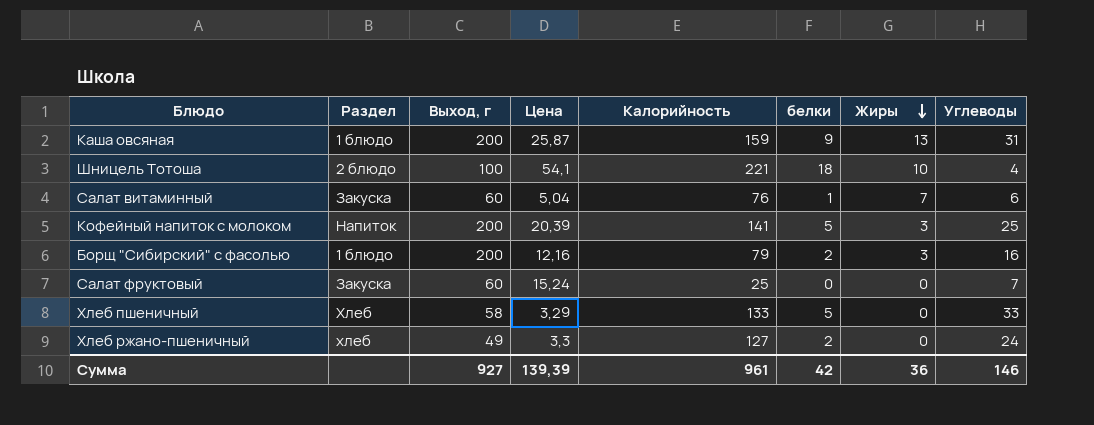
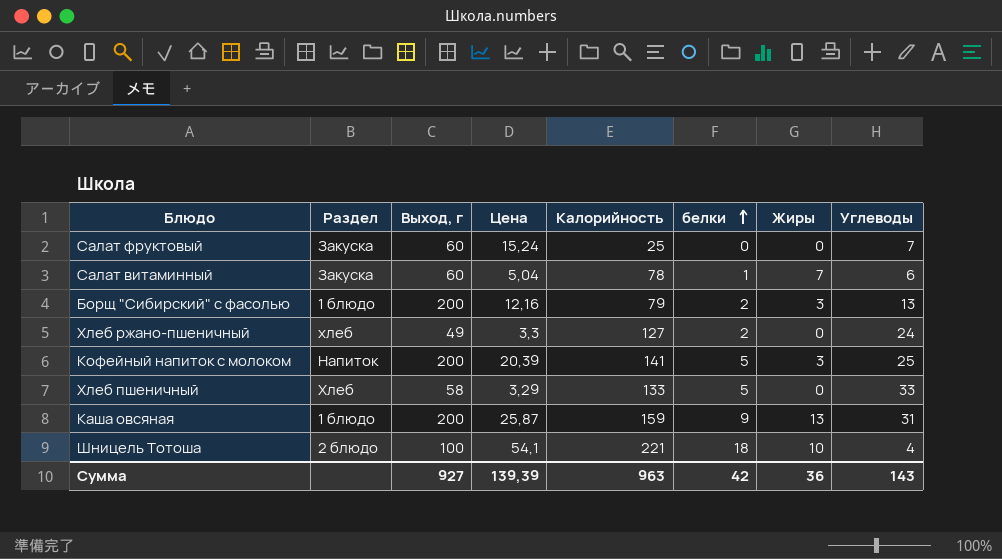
row order: Жиры descending -> белки ascending
Салат витаминный | Калорийность: 76 -> 78
Борщ "Сибирский" с фасолью | Углеводы: 16 -> 13
Сумма | Калорийность: 961 -> 963
Сумма | Углеводы: 146 -> 143

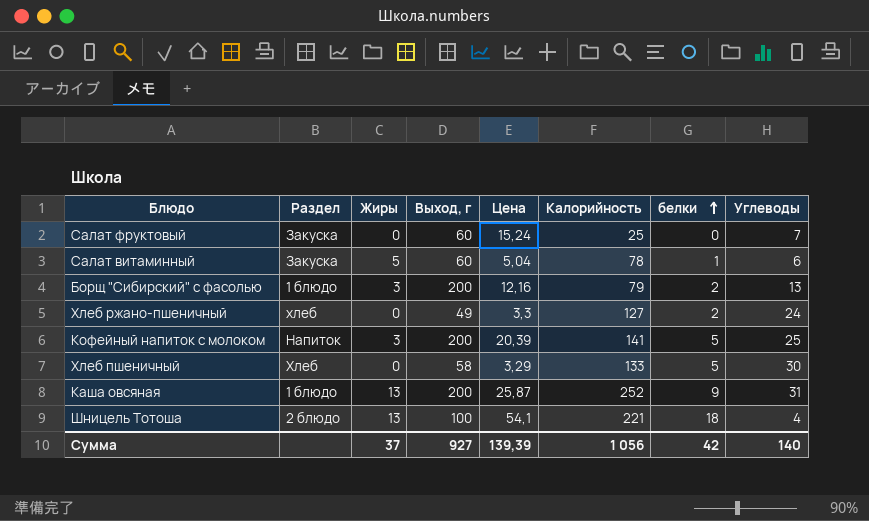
column Жиры | position: 7 -> 3
Салат витаминный | Жиры: 7 -> 5
Хлеб пшеничный | Углеводы: 33 -> 30
Каша овсяная | Калорийность: 159 -> 252
Шницель Тотоша | Жиры: 10 -> 13
Сумма | Жиры: 36 -> 37
Сумма | Калорийность: 963 -> 1 056
Сумма | Углеводы: 143 -> 140

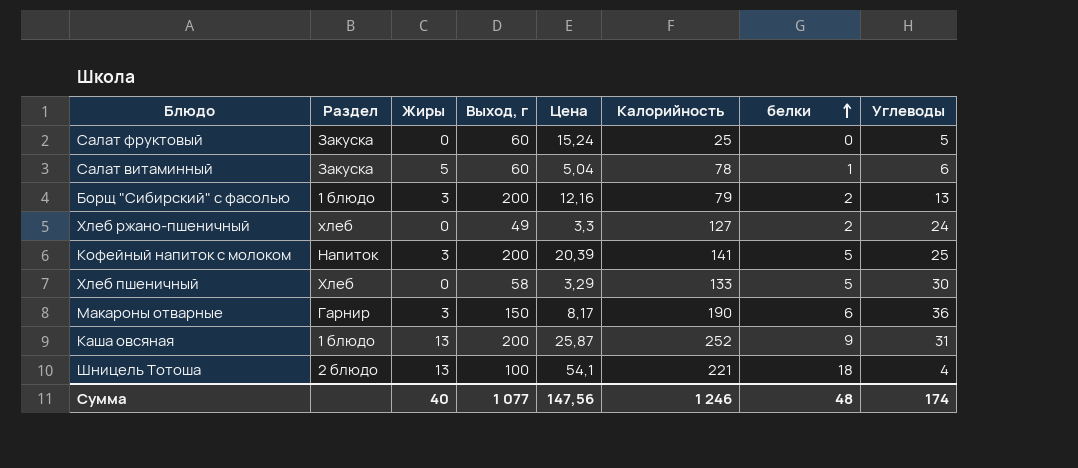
Салат фруктовый | Углеводы: 7 -> 5
row Макароны отварные: none -> Гарнир | 3 | 150 | 8,17 | 190 | 6 | 36
Сумма | Жиры: 37 -> 40
Сумма | Выход, г: 927 -> 1 077
Сумма | Цена: 139,39 -> 147,56
Сумма | Калорийность: 1 056 -> 1 246
Сумма | белки: 42 -> 48
Сумма | Углеводы: 140 -> 174

